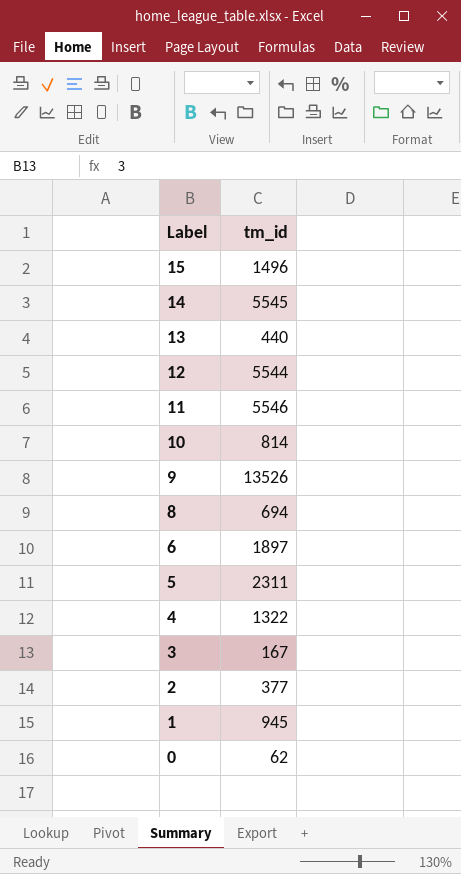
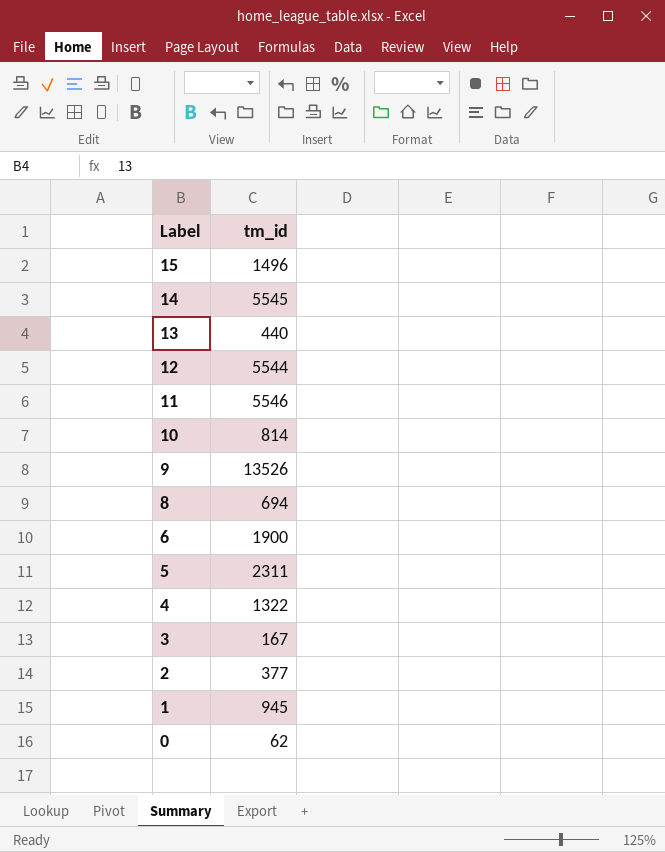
6 | tm_id: 1897 -> 1900

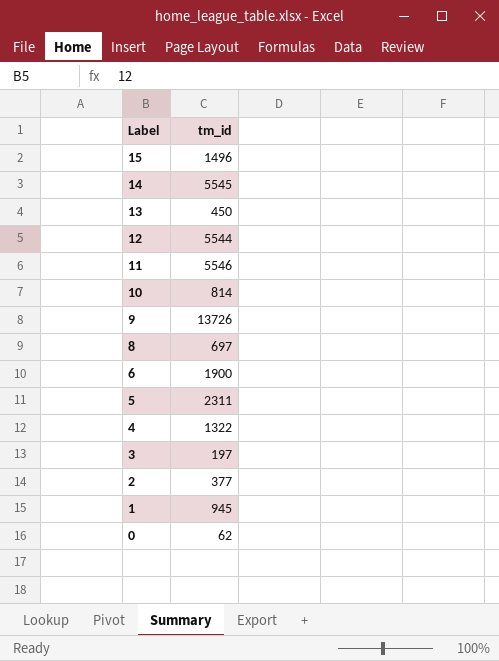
13 | tm_id: 440 -> 450
9 | tm_id: 13526 -> 13726
8 | tm_id: 694 -> 697
3 | tm_id: 167 -> 197

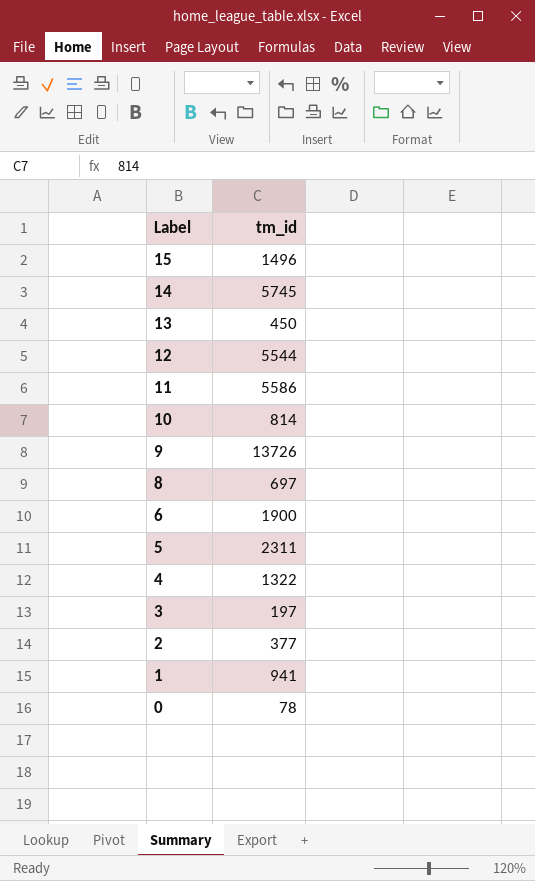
14 | tm_id: 5545 -> 5745
11 | tm_id: 5546 -> 5586
1 | tm_id: 945 -> 941
0 | tm_id: 62 -> 78

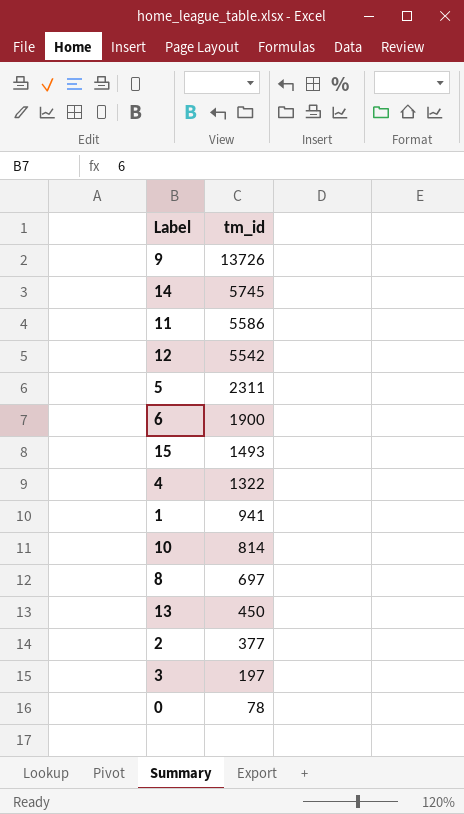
row order: Label descending -> tm_id descending
12 | tm_id: 5544 -> 5542
15 | tm_id: 1496 -> 1493

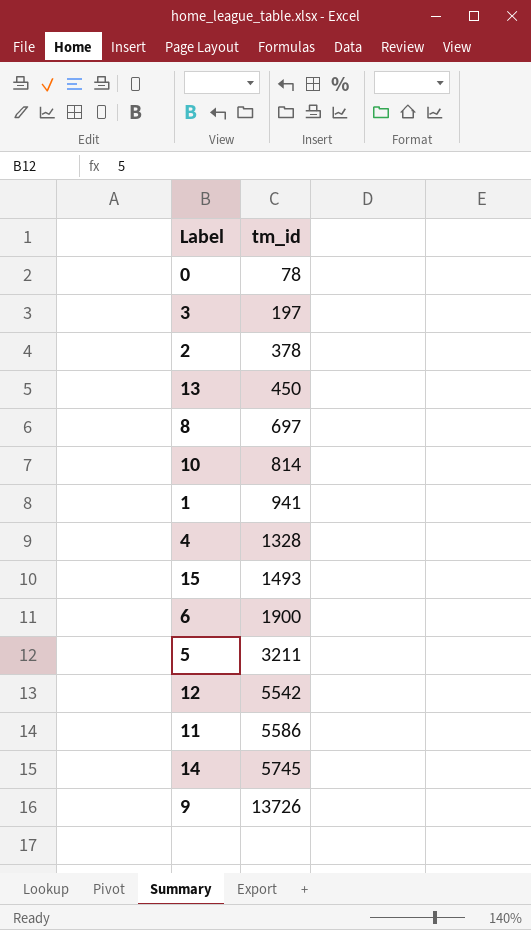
row order: tm_id descending -> tm_id ascending
2 | tm_id: 377 -> 378
4 | tm_id: 1322 -> 1328
5 | tm_id: 2311 -> 3211

